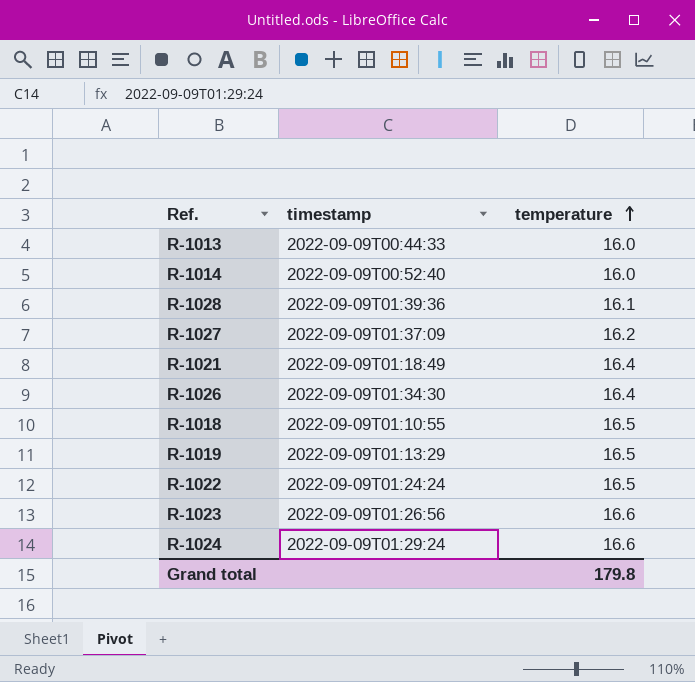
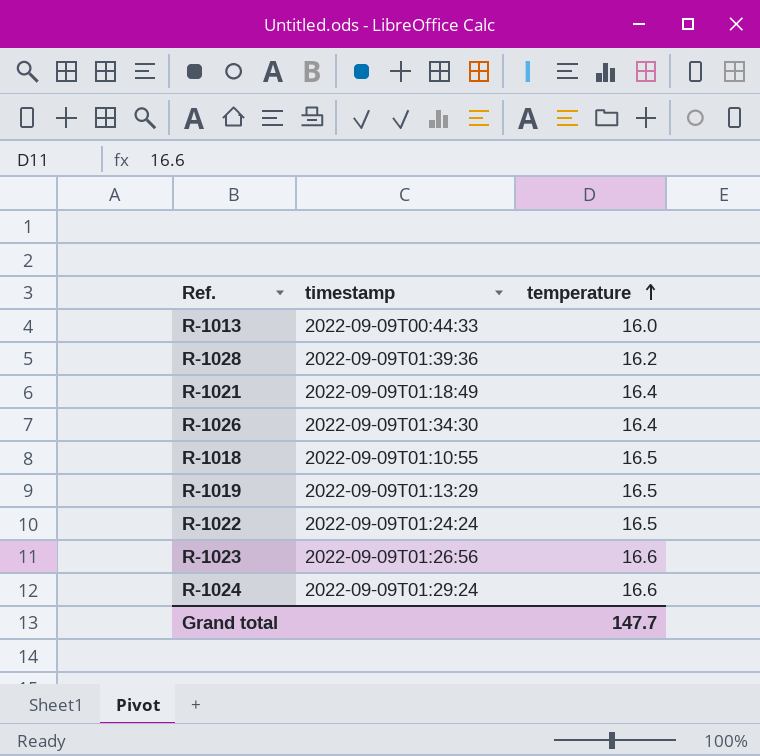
row R-1014: 2022-09-09T00:52:40 | 16.0 -> none
row R-1027: 2022-09-09T01:37:09 | 16.2 -> none
R-1028 | temperature: 16.1 -> 16.2
Grand total | temperature: 179.8 -> 147.7

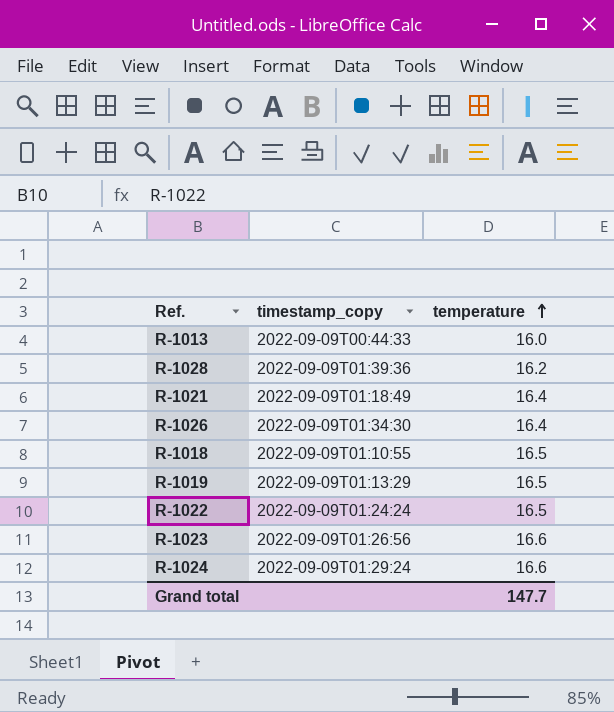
column name: timestamp -> timestamp_copy

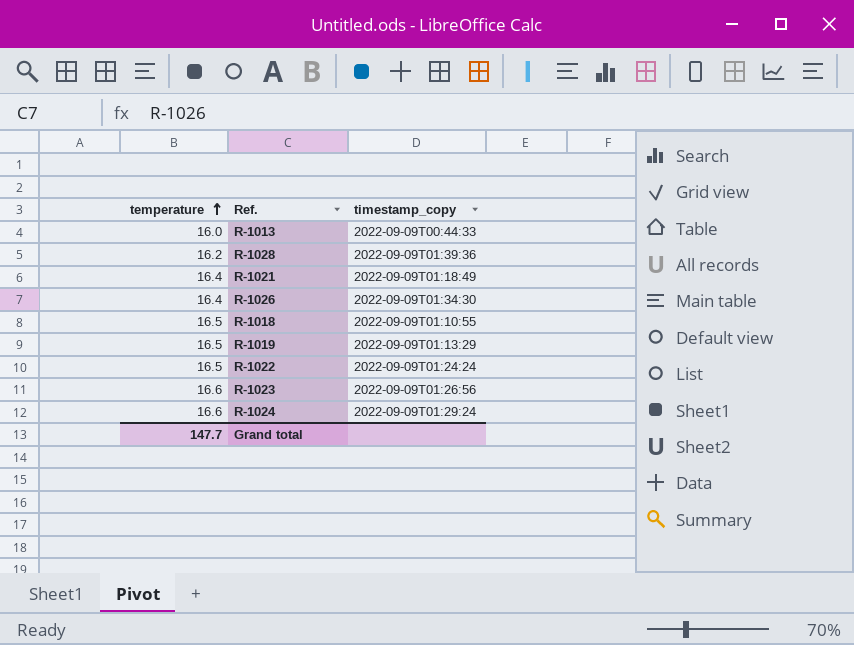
column temperature | position: 3 -> 1

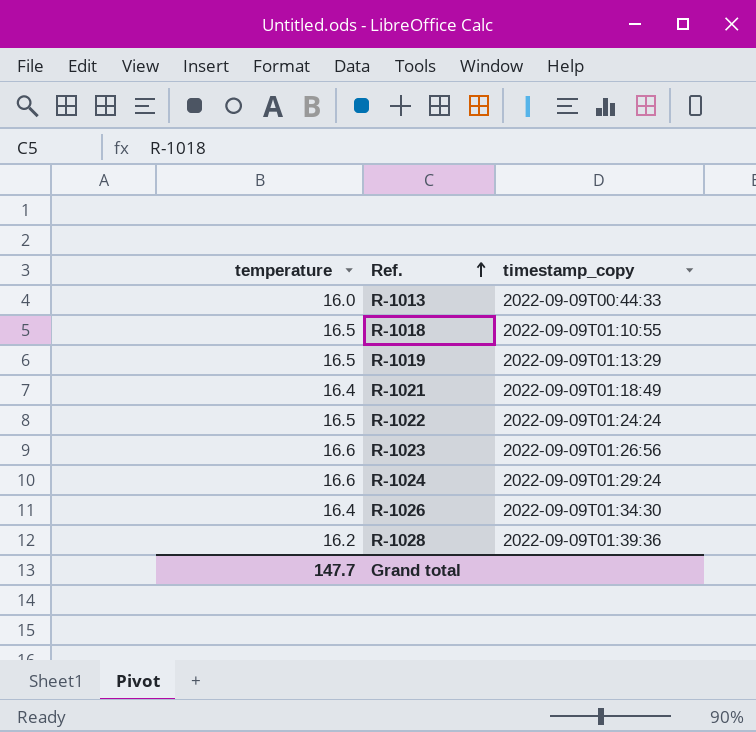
row order: temperature ascending -> Ref. ascending

